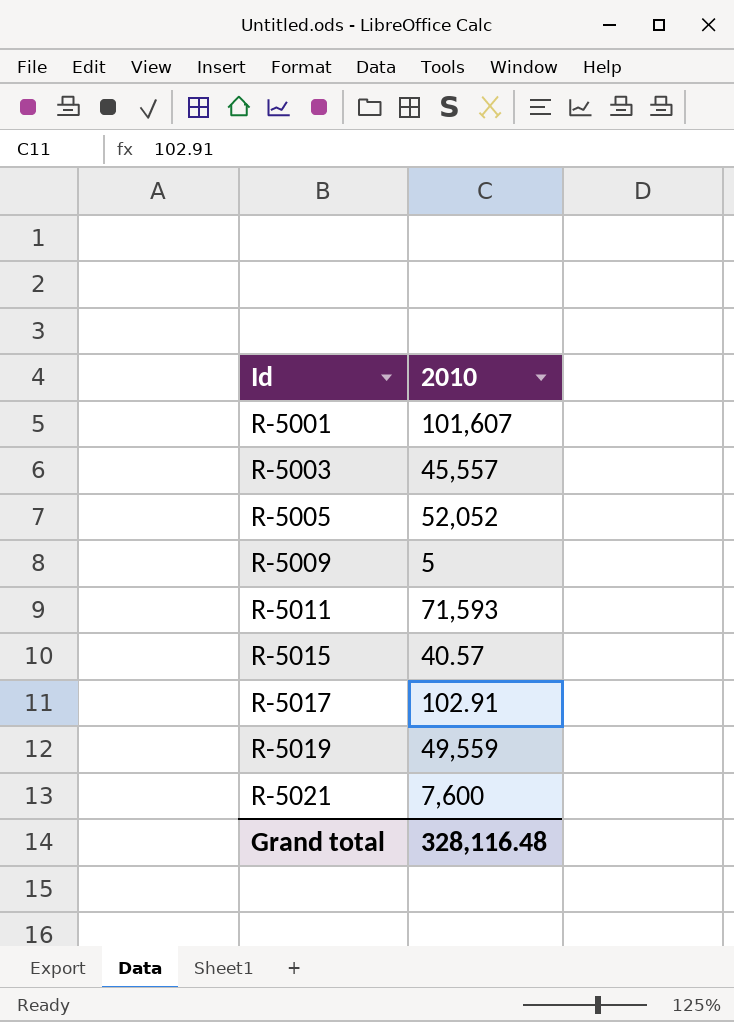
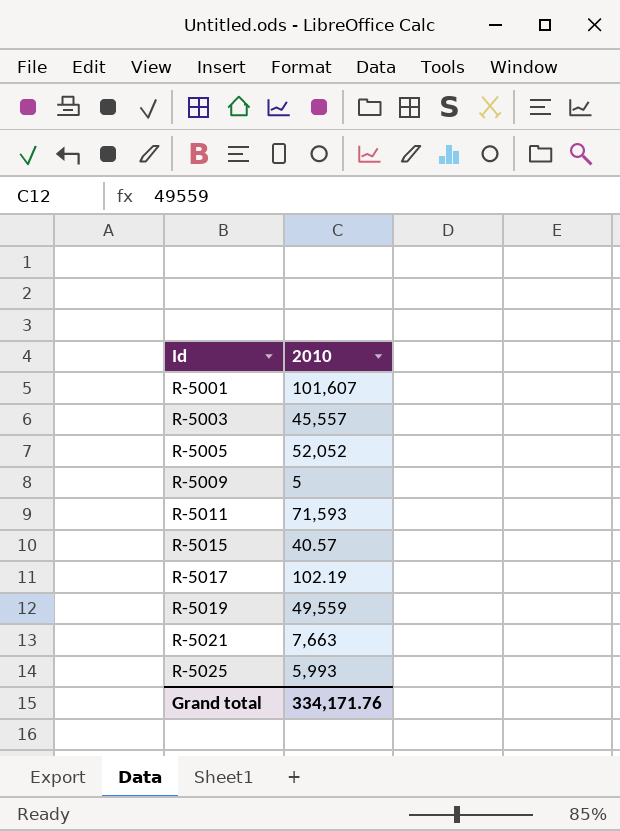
R-5017 | 2010: 102.91 -> 102.19
R-5021 | 2010: 7,600 -> 7,663
row R-5025: none -> 5,993
Grand total | 2010: 328,116.48 -> 334,171.76

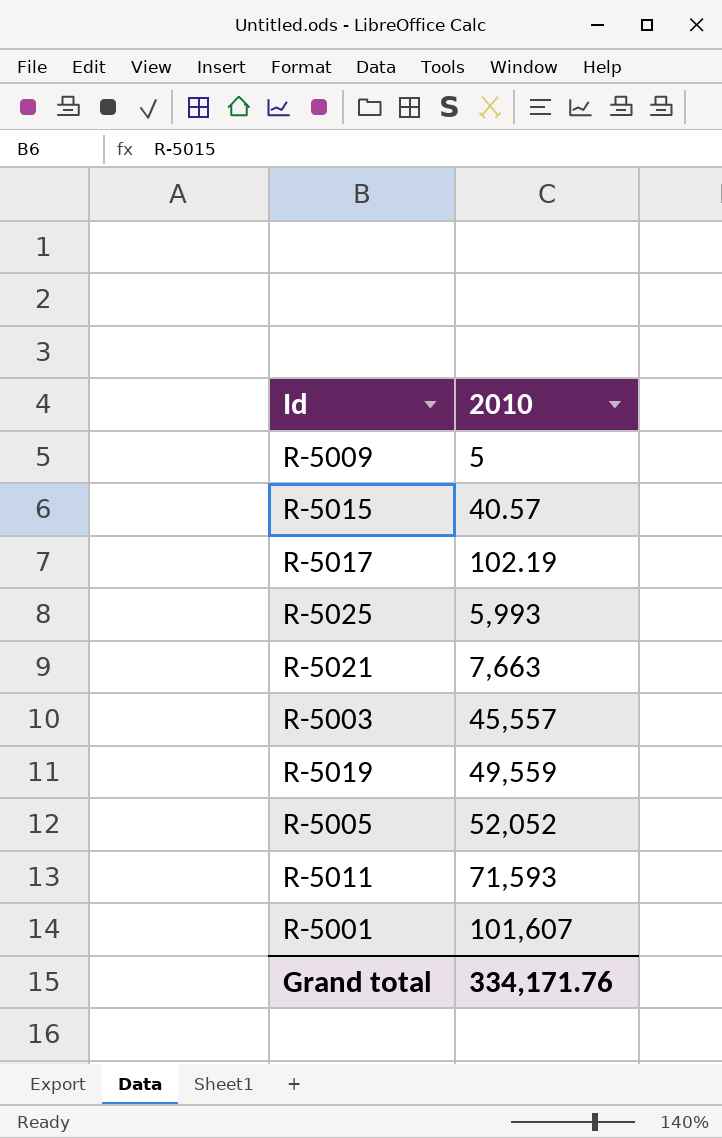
row order: Id ascending -> 2010 ascending

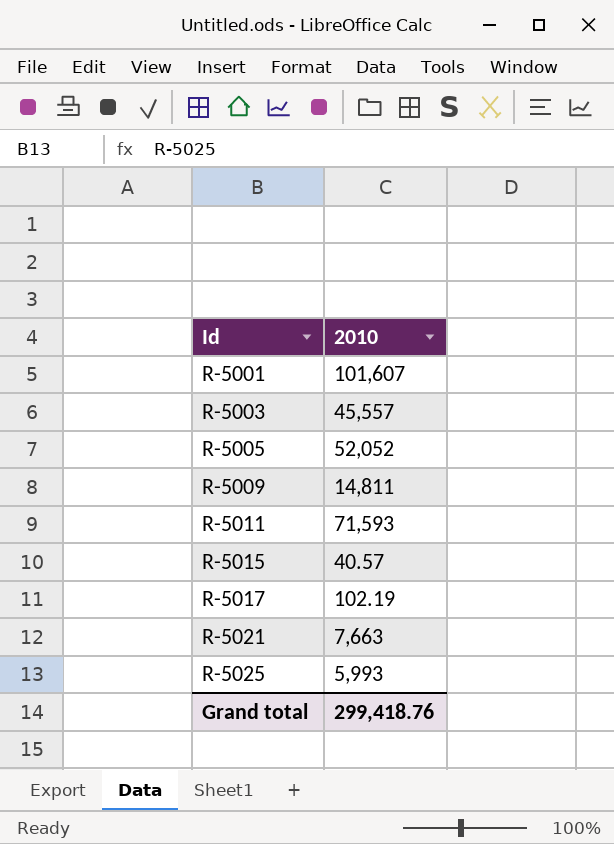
row order: 2010 ascending -> Id ascending
row R-5019: 49,559 -> none
R-5009 | 2010: 5 -> 14,811
Grand total | 2010: 334,171.76 -> 299,418.76

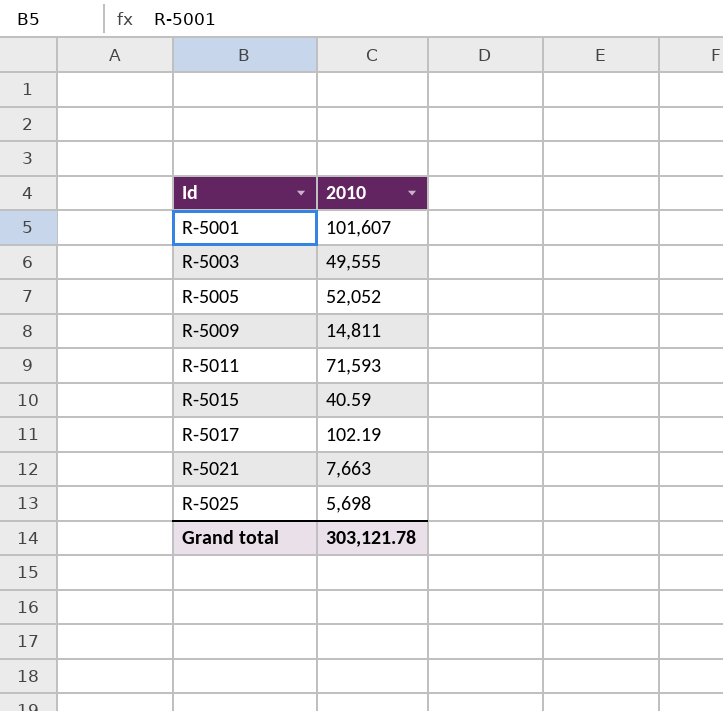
R-5003 | 2010: 45,557 -> 49,555
R-5015 | 2010: 40.57 -> 40.59
R-5025 | 2010: 5,993 -> 5,698
Grand total | 2010: 299,418.76 -> 303,121.78

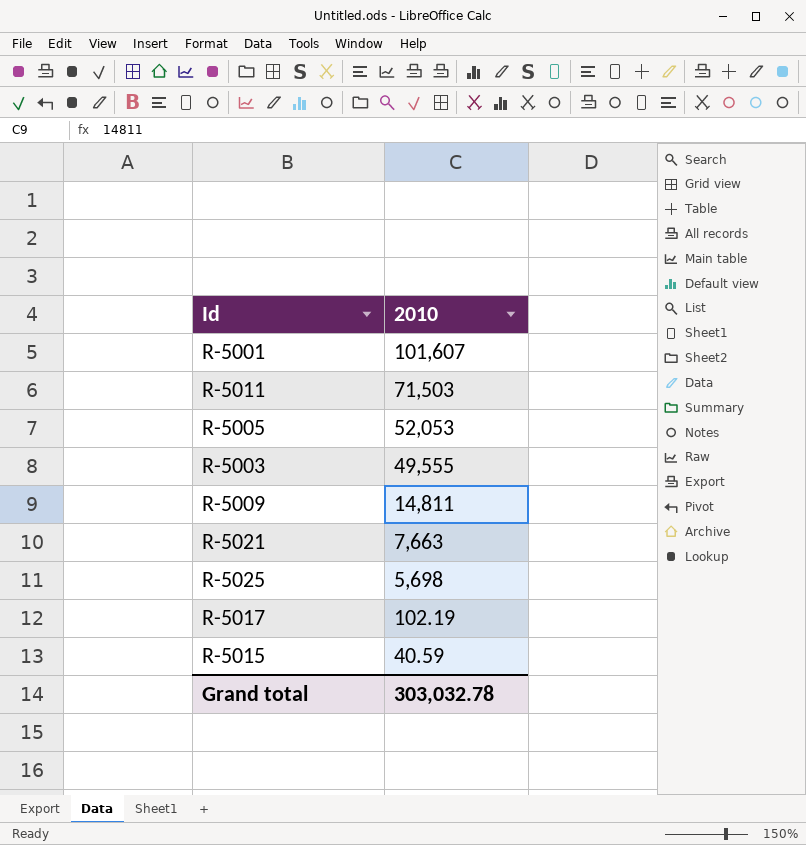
row order: Id ascending -> 2010 descending
R-5011 | 2010: 71,593 -> 71,503
R-5005 | 2010: 52,052 -> 52,053
Grand total | 2010: 303,121.78 -> 303,032.78

